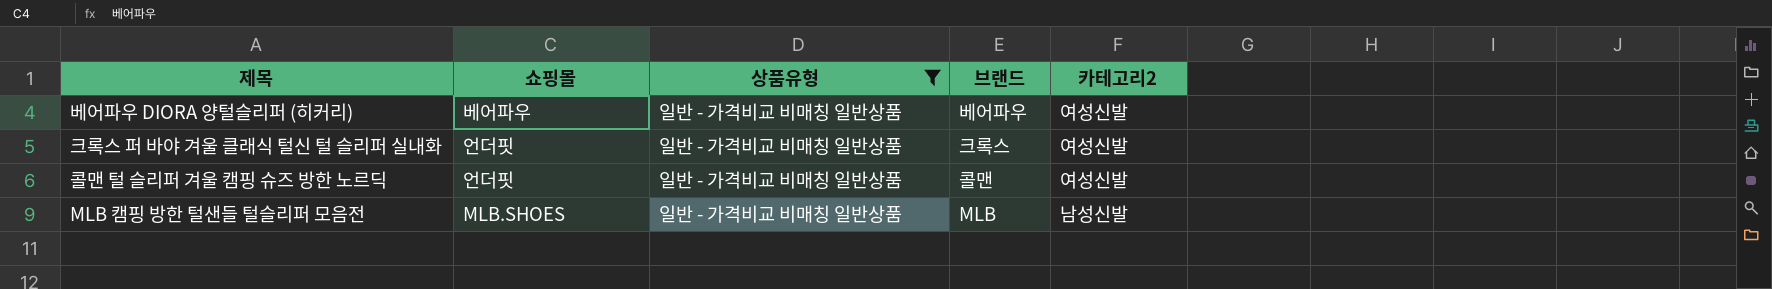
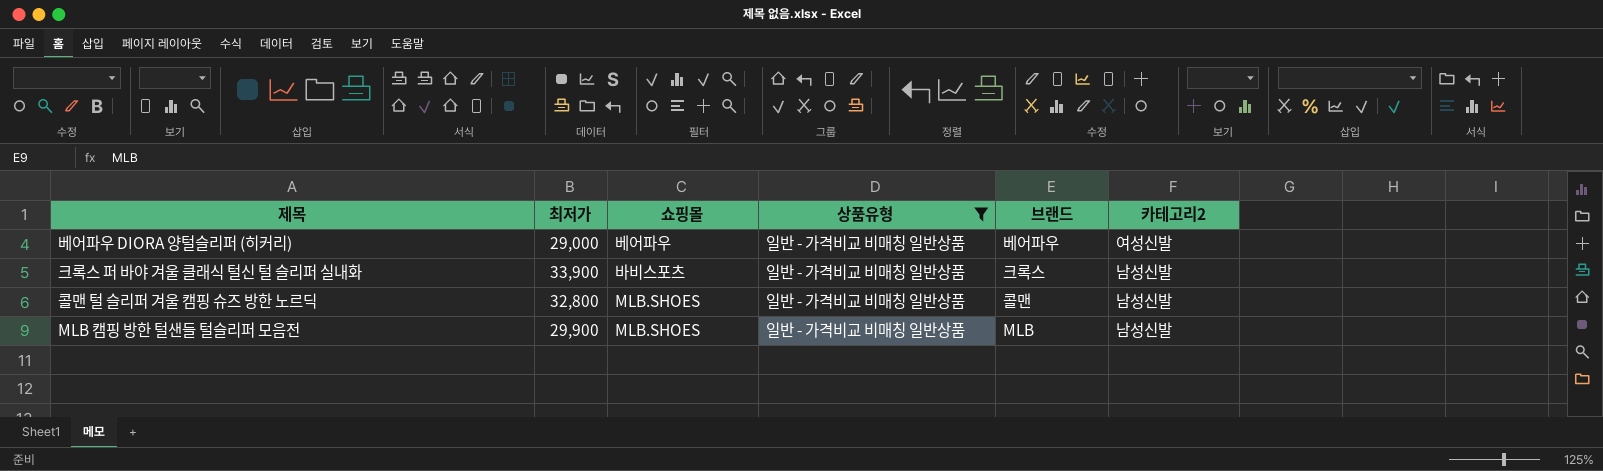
column 최저가 | position: none -> 2
크록스 퍼 바야 겨울 클래식 털신 털 슬리퍼 실내화 | 쇼핑몰: 언더핏 -> 바비스포츠
크록스 퍼 바야 겨울 클래식 털신 털 슬리퍼 실내화 | 카테고리2: 여성신발 -> 남성신발
콜맨 털 슬리퍼 겨울 캠핑 슈즈 방한 노르딕 | 쇼핑몰: 언더핏 -> MLB.SHOES
콜맨 털 슬리퍼 겨울 캠핑 슈즈 방한 노르딕 | 카테고리2: 여성신발 -> 남성신발

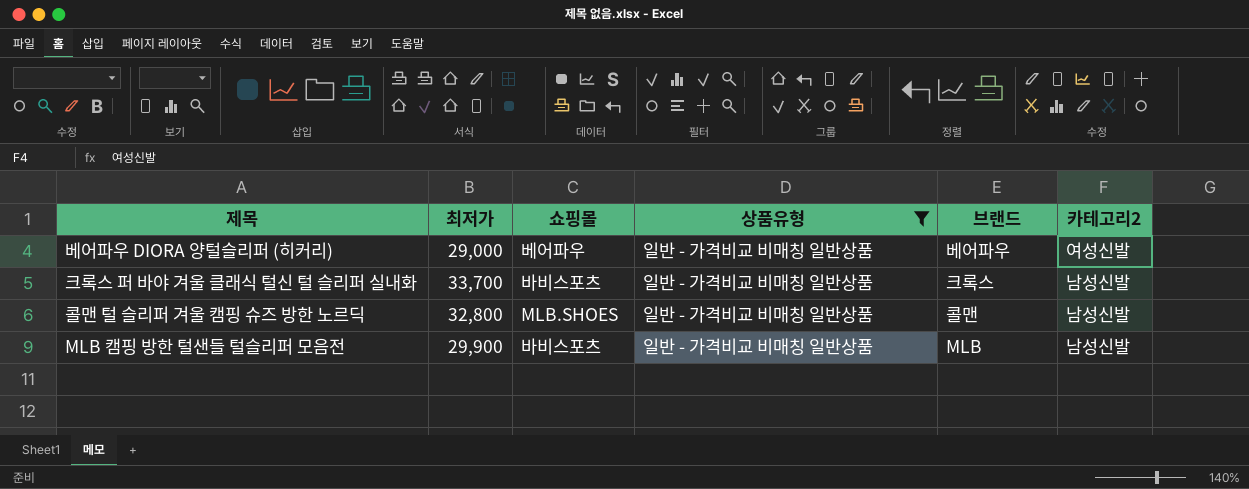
크록스 퍼 바야 겨울 클래식 털신 털 슬리퍼 실내화 | 최저가: 33,900 -> 33,700
MLB 캠핑 방한 털샌들 털슬리퍼 모음전 | 쇼핑몰: MLB.SHOES -> 바비스포츠

